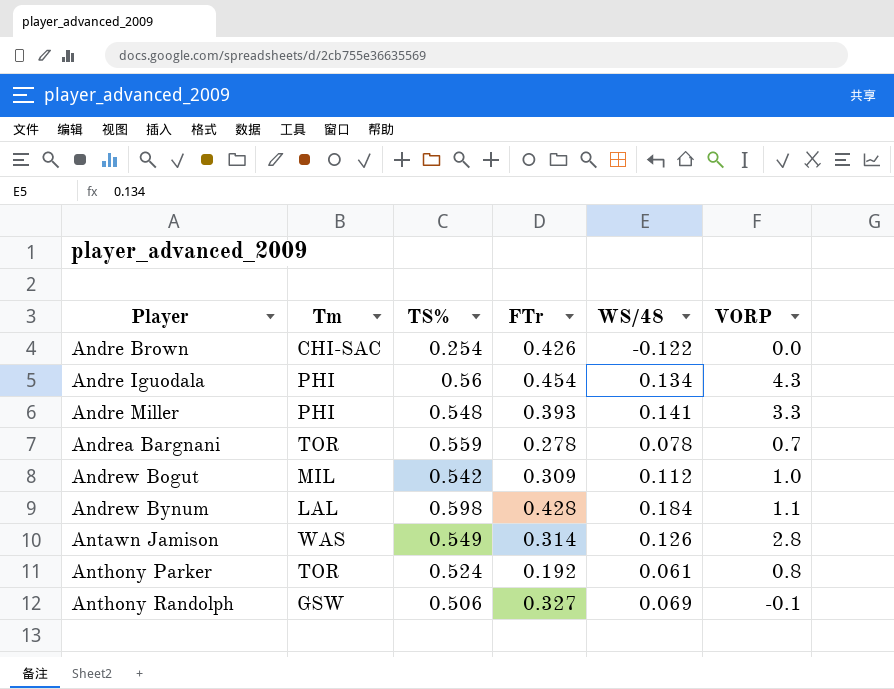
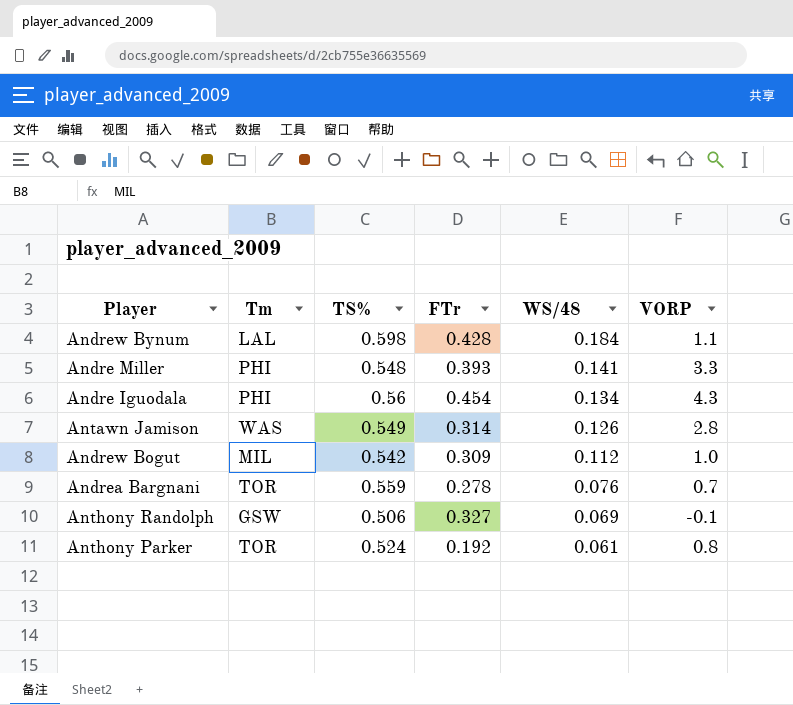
row order: Player ascending -> WS/48 descending
row Andre Brown: CHI-SAC | 0.254 | 0.426 | -0.122 | 0.0 -> none
Andrea Bargnani | WS/48: 0.078 -> 0.076

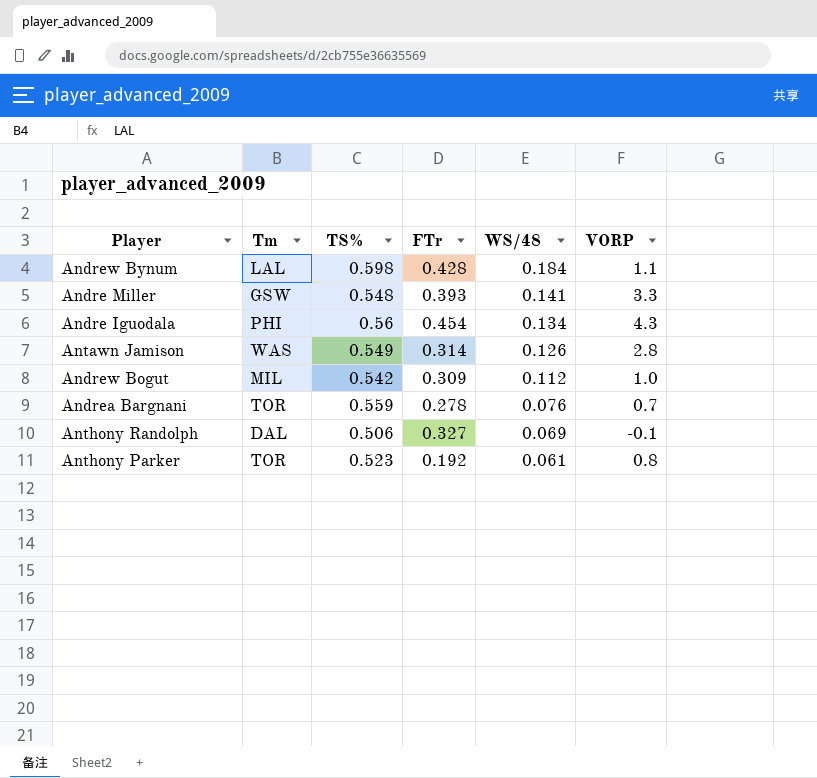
Andre Miller | Tm: PHI -> GSW
Anthony Randolph | Tm: GSW -> DAL
Anthony Parker | TS%: 0.524 -> 0.523

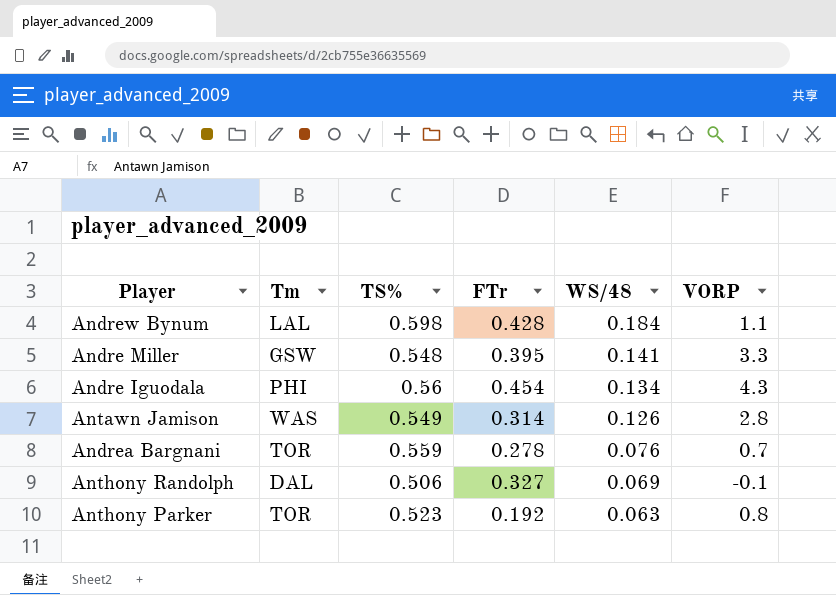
row Andrew Bogut: MIL | 0.542 | 0.309 | 0.112 | 1.0 -> none
Andre Miller | FTr: 0.393 -> 0.395
Anthony Parker | WS/48: 0.061 -> 0.063

